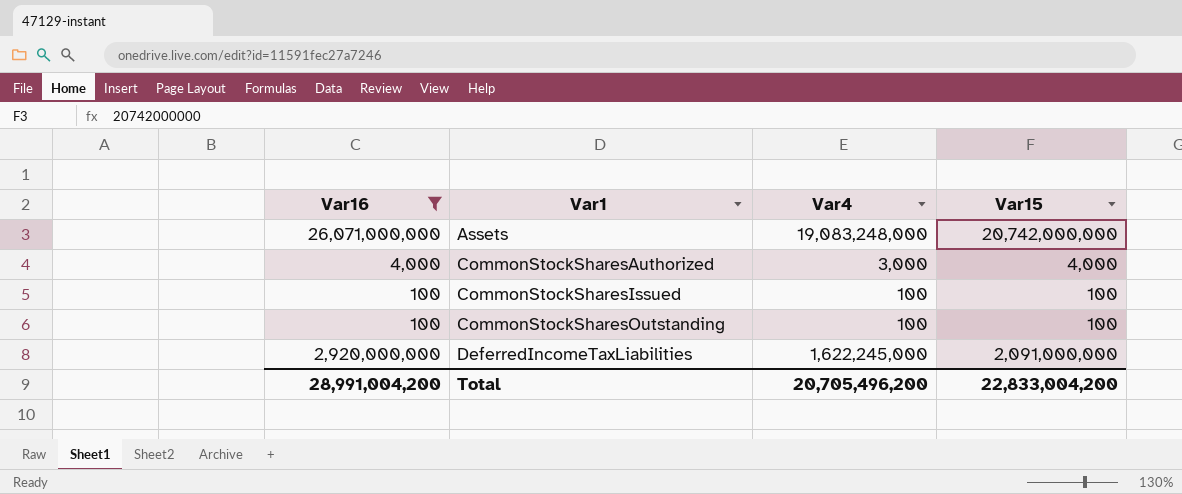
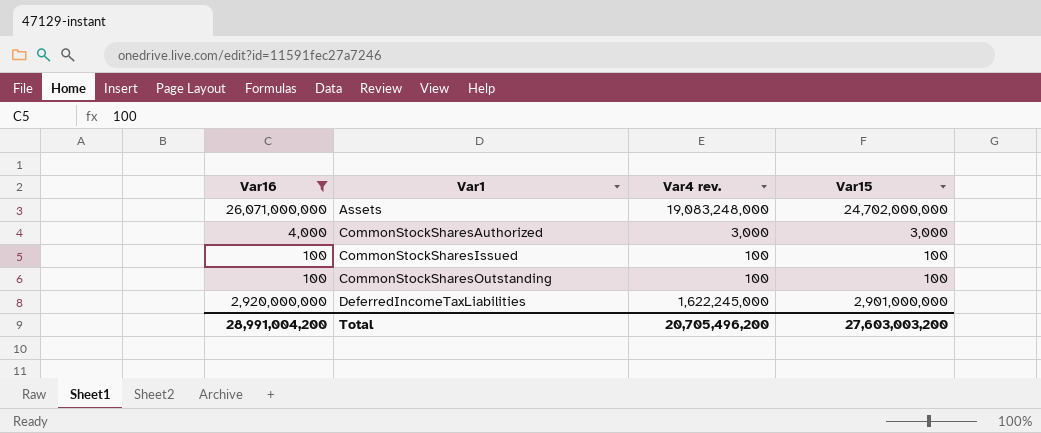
column name: Var4 -> Var4 rev.
Assets | Var15: 20,742,000,000 -> 24,702,000,000
CommonStockSharesAuthorized | Var15: 4,000 -> 3,000
DeferredIncomeTaxLiabilities | Var15: 2,091,000,000 -> 2,901,000,000
Total | Var15: 22,833,004,200 -> 27,603,003,200

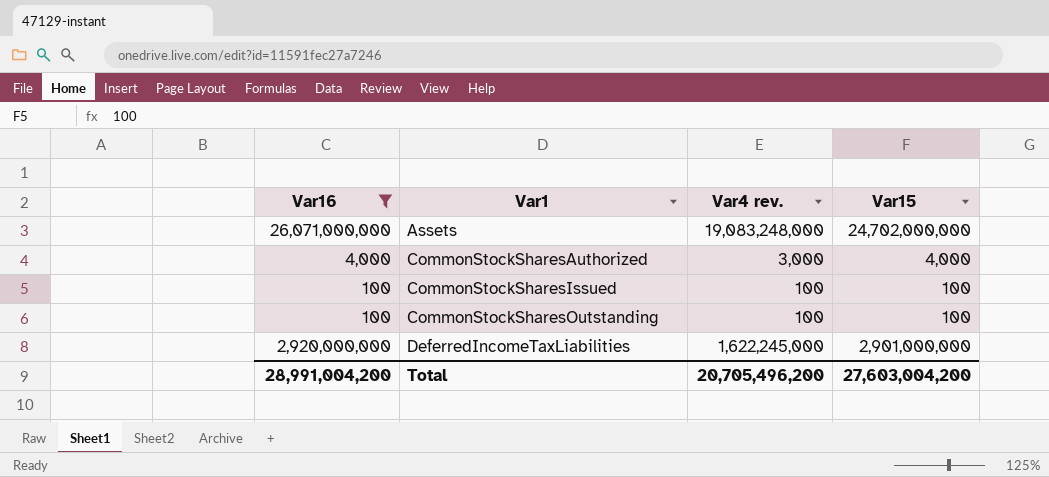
CommonStockSharesAuthorized | Var15: 3,000 -> 4,000
Total | Var15: 27,603,003,200 -> 27,603,004,200

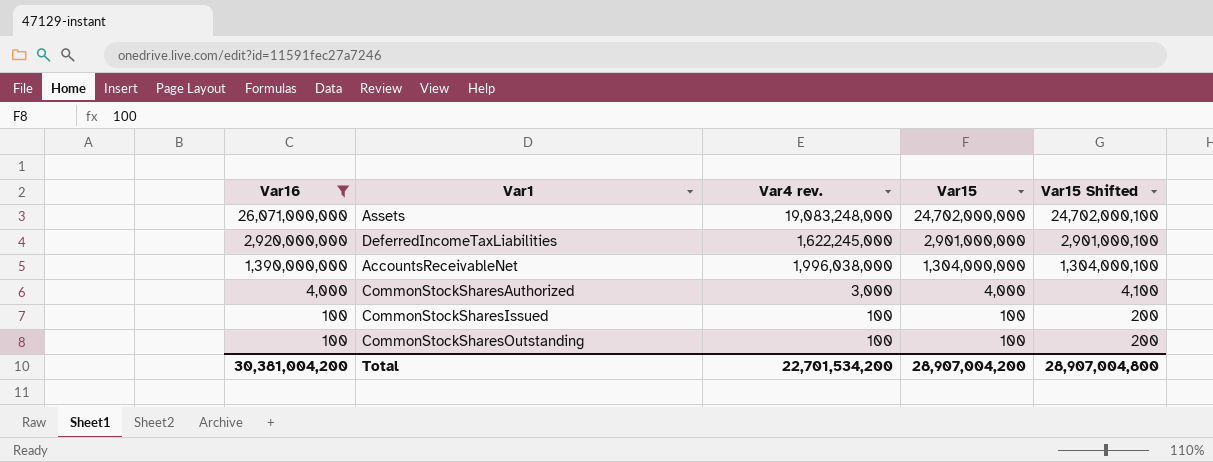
row order: Var1 ascending -> Var16 descending
column Var15 Shifted | formula: none -> [Var15] + 100
row AccountsReceivableNet: none -> 1,390,000,000 | 1,996,038,000 | 1,304,000,000 | 1,304,000,100
Total | Var16: 28,991,004,200 -> 30,381,004,200
Total | Var4 rev.: 20,705,496,200 -> 22,701,534,200
Total | Var15: 27,603,004,200 -> 28,907,004,200

